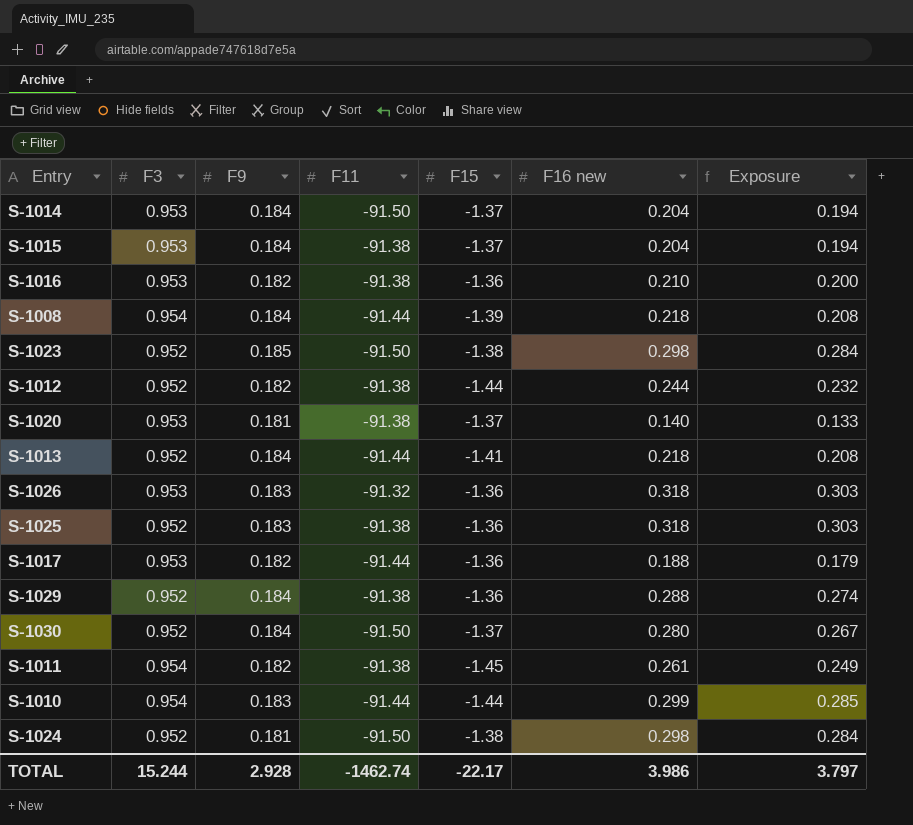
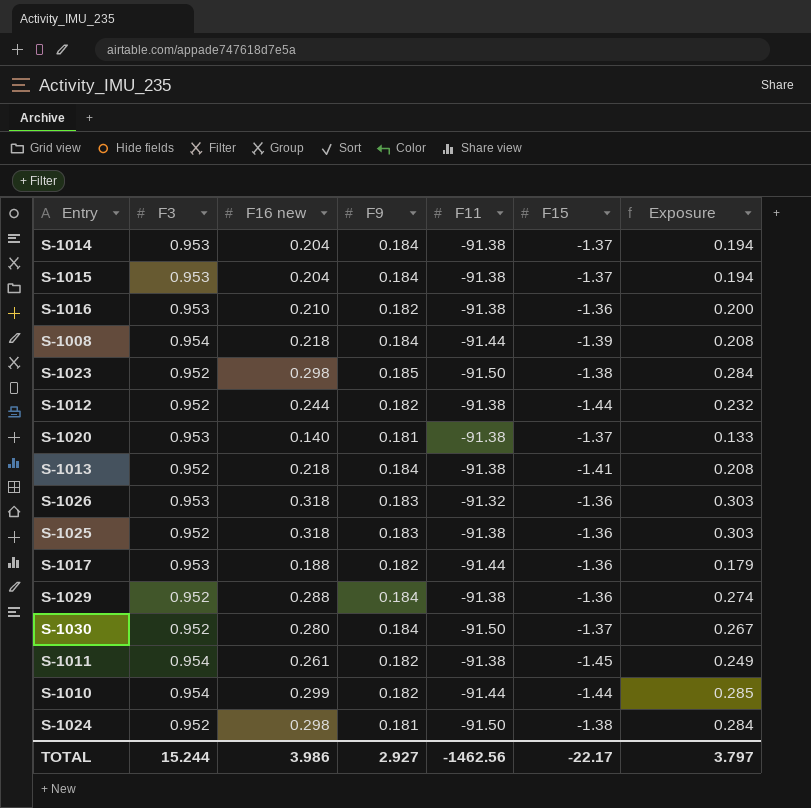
column F16 new | position: 6 -> 3
S-1014 | F11: -91.50 -> -91.38
S-1013 | F11: -91.44 -> -91.38
S-1010 | F9: 0.183 -> 0.182
TOTAL | F9: 2.928 -> 2.927
TOTAL | F11: -1462.74 -> -1462.56

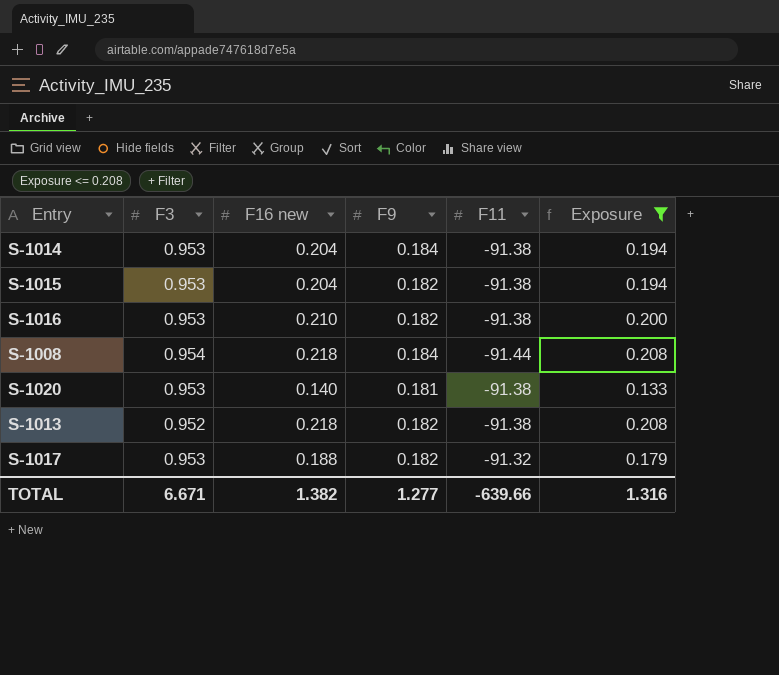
filter: none -> Exposure <= 0.208
column F15 | position: 6 -> none
S-1015 | F9: 0.184 -> 0.182
S-1013 | F9: 0.184 -> 0.182
S-1017 | F11: -91.44 -> -91.32
TOTAL | F3: 15.244 -> 6.671
TOTAL | F16 new: 3.986 -> 1.382
TOTAL | F9: 2.927 -> 1.277
TOTAL | F11: -1462.56 -> -639.66
TOTAL | Exposure: 3.797 -> 1.316

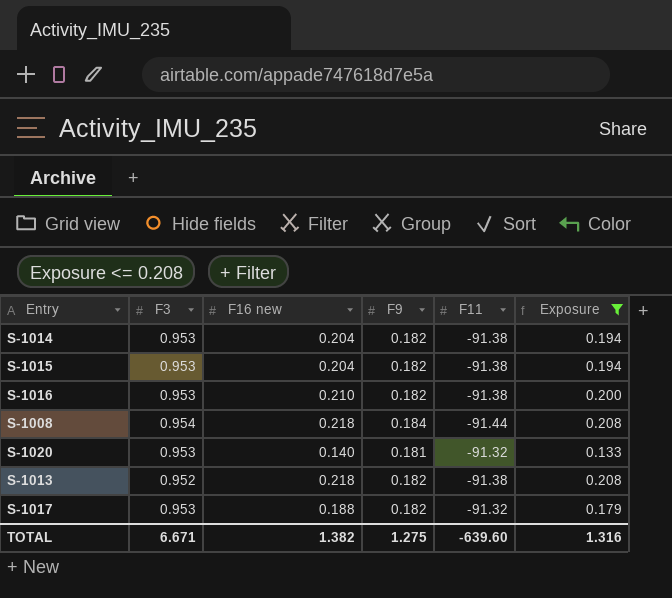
S-1014 | F9: 0.184 -> 0.182
S-1020 | F11: -91.38 -> -91.32
TOTAL | F9: 1.277 -> 1.275
TOTAL | F11: -639.66 -> -639.60

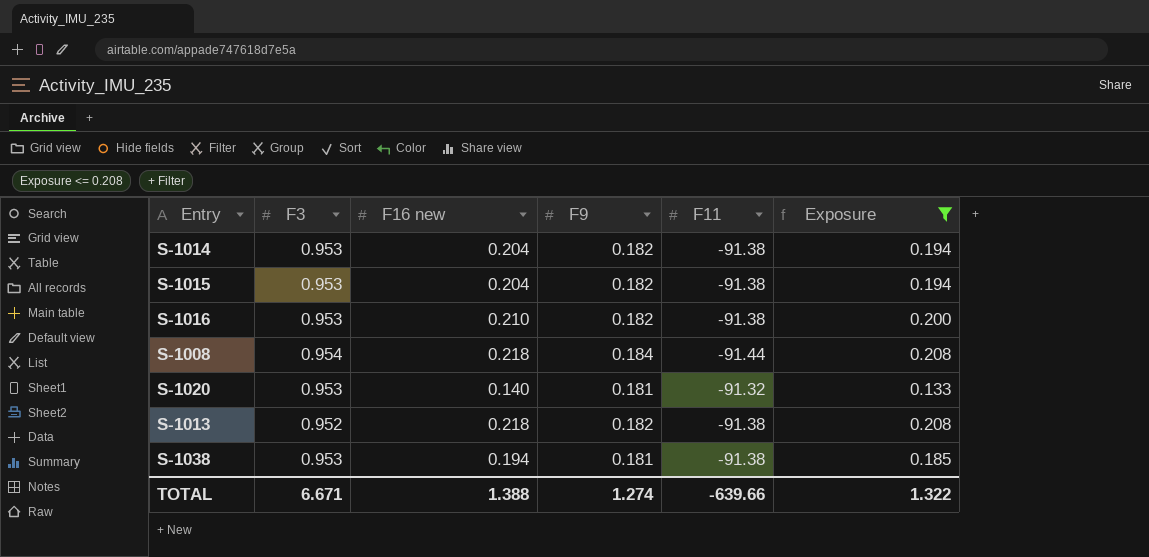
row S-1017: 0.953 | 0.188 | 0.182 | -91.32 | 0.179 -> none
row S-1038: none -> 0.953 | 0.194 | 0.181 | -91.38 | 0.185
TOTAL | F16 new: 1.382 -> 1.388
TOTAL | F9: 1.275 -> 1.274
TOTAL | F11: -639.60 -> -639.66
TOTAL | Exposure: 1.316 -> 1.322

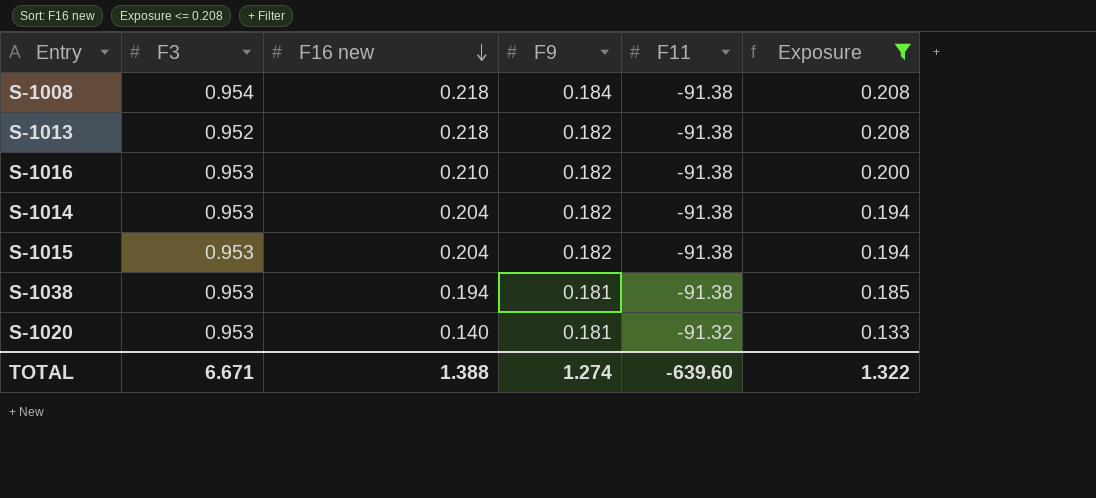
row order: none -> F16 new descending
S-1008 | F11: -91.44 -> -91.38
TOTAL | F11: -639.66 -> -639.60

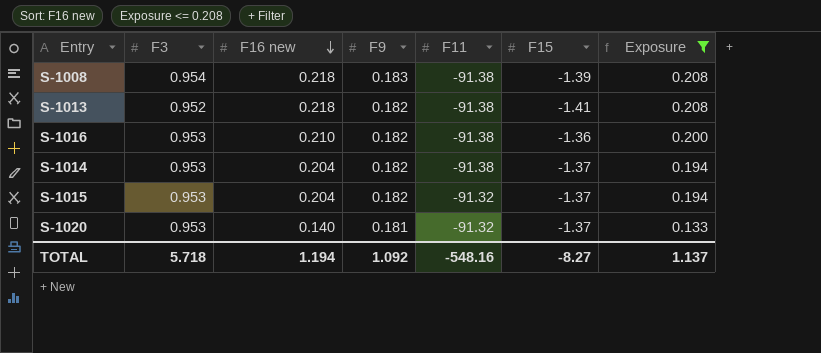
column F15 | position: none -> 6
row S-1038: 0.953 | 0.194 | 0.181 | -91.38 | 0.185 -> none
S-1008 | F9: 0.184 -> 0.183
S-1015 | F11: -91.38 -> -91.32
TOTAL | F3: 6.671 -> 5.718
TOTAL | F16 new: 1.388 -> 1.194
TOTAL | F9: 1.274 -> 1.092
TOTAL | F11: -639.60 -> -548.16
TOTAL | Exposure: 1.322 -> 1.137

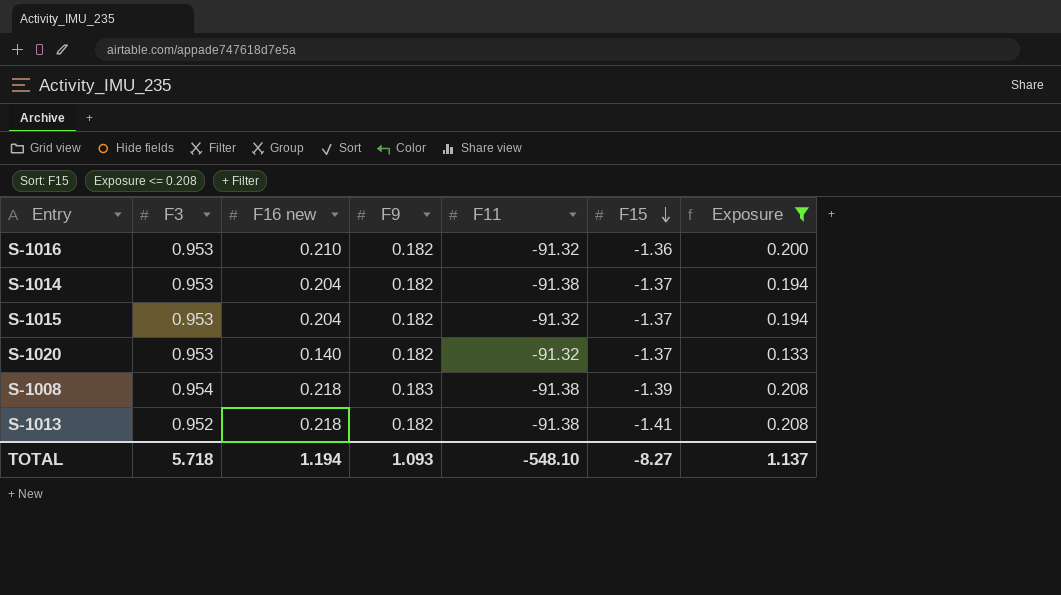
row order: F16 new descending -> F15 descending
S-1016 | F11: -91.38 -> -91.32
S-1020 | F9: 0.181 -> 0.182
TOTAL | F9: 1.092 -> 1.093
TOTAL | F11: -548.16 -> -548.10

